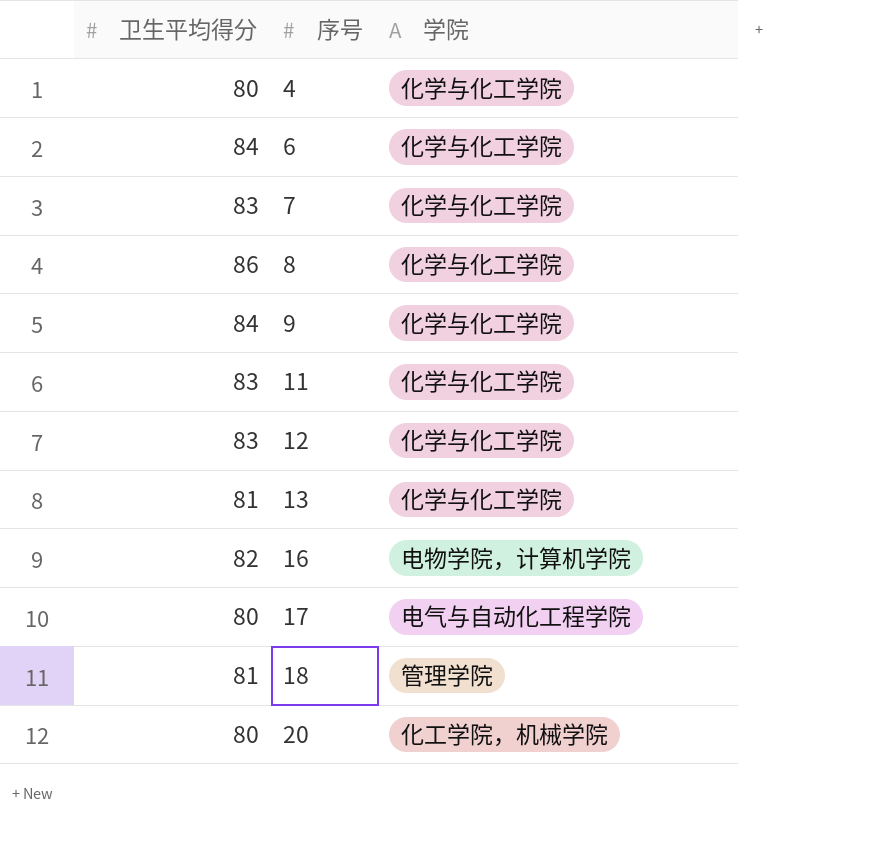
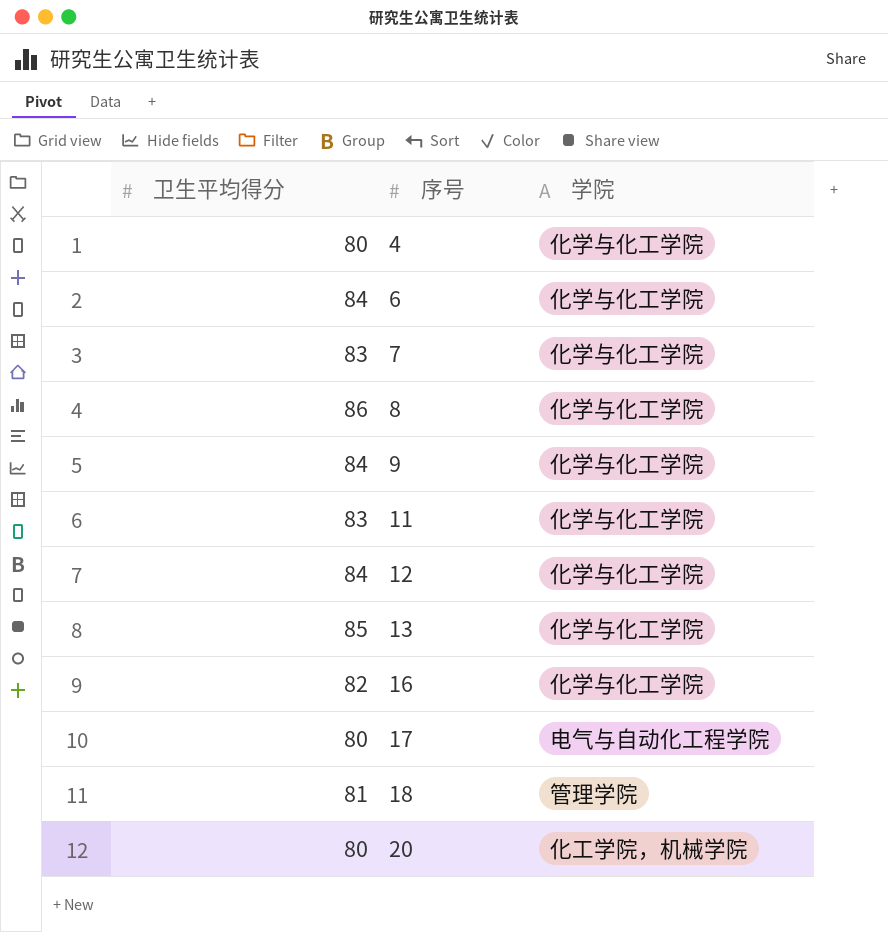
12 | 卫生平均得分: 83 -> 84
13 | 卫生平均得分: 81 -> 85
16 | 学院: 电物学院，计算机学院 -> 化学与化工学院

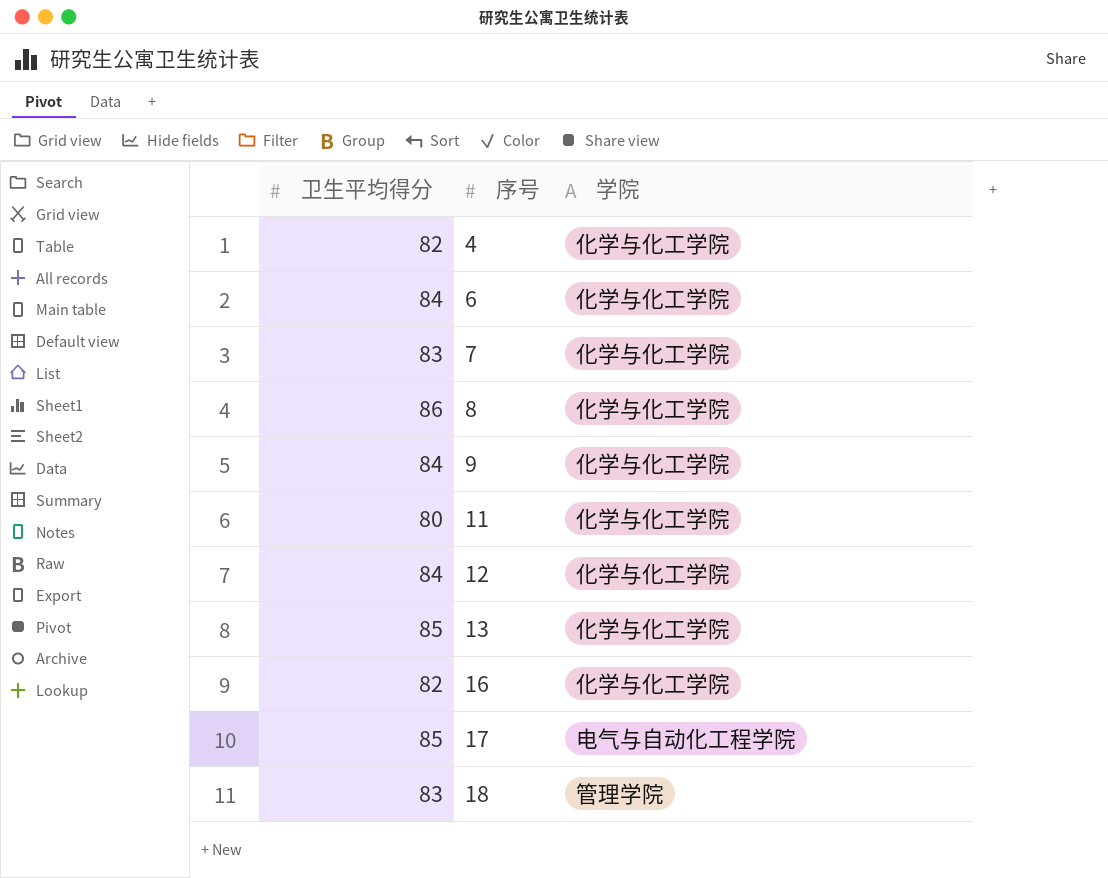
row 20: 80 | 化工学院，机械学院 -> none
4 | 卫生平均得分: 80 -> 82
11 | 卫生平均得分: 83 -> 80
17 | 卫生平均得分: 80 -> 85
18 | 卫生平均得分: 81 -> 83

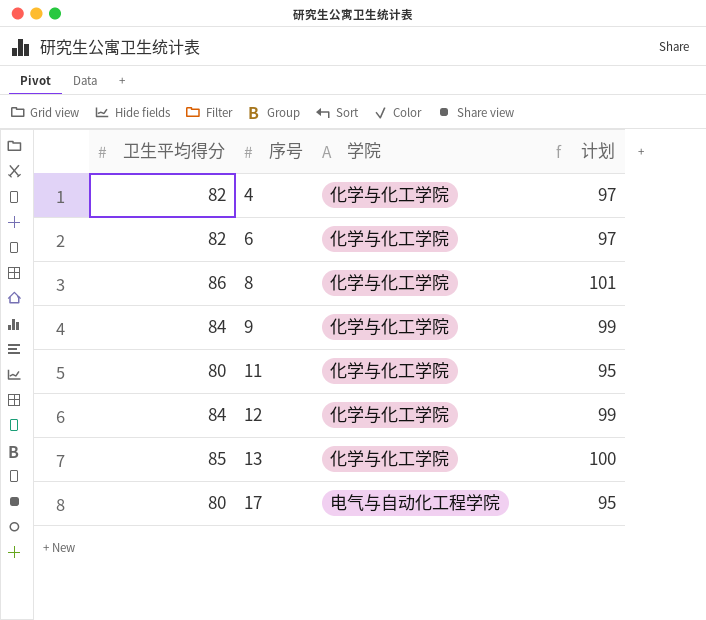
column 计划 | formula: none -> [卫生平均得分] + 15
row 7: 83 | 化学与化工学院 -> none
row 16: 82 | 化学与化工学院 -> none
row 18: 83 | 管理学院 -> none
6 | 卫生平均得分: 84 -> 82
17 | 卫生平均得分: 85 -> 80

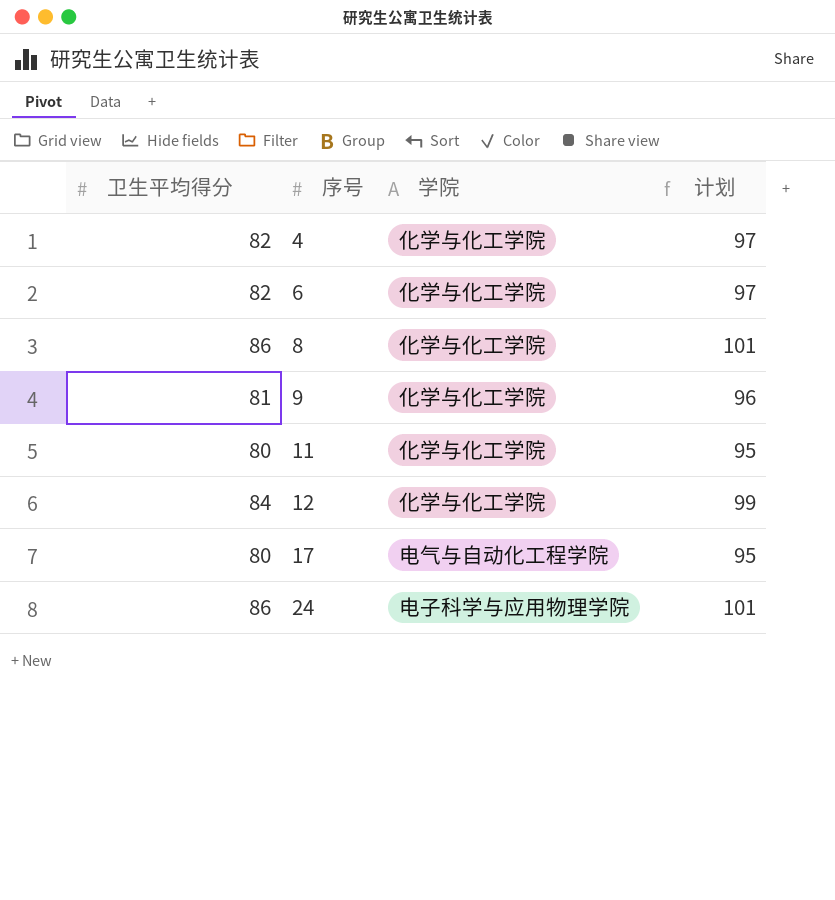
row 13: 85 | 化学与化工学院 | 100 -> none
9 | 卫生平均得分: 84 -> 81
9 | 计划: 99 -> 96
row 24: none -> 86 | 电子科学与应用物理学院 | 101

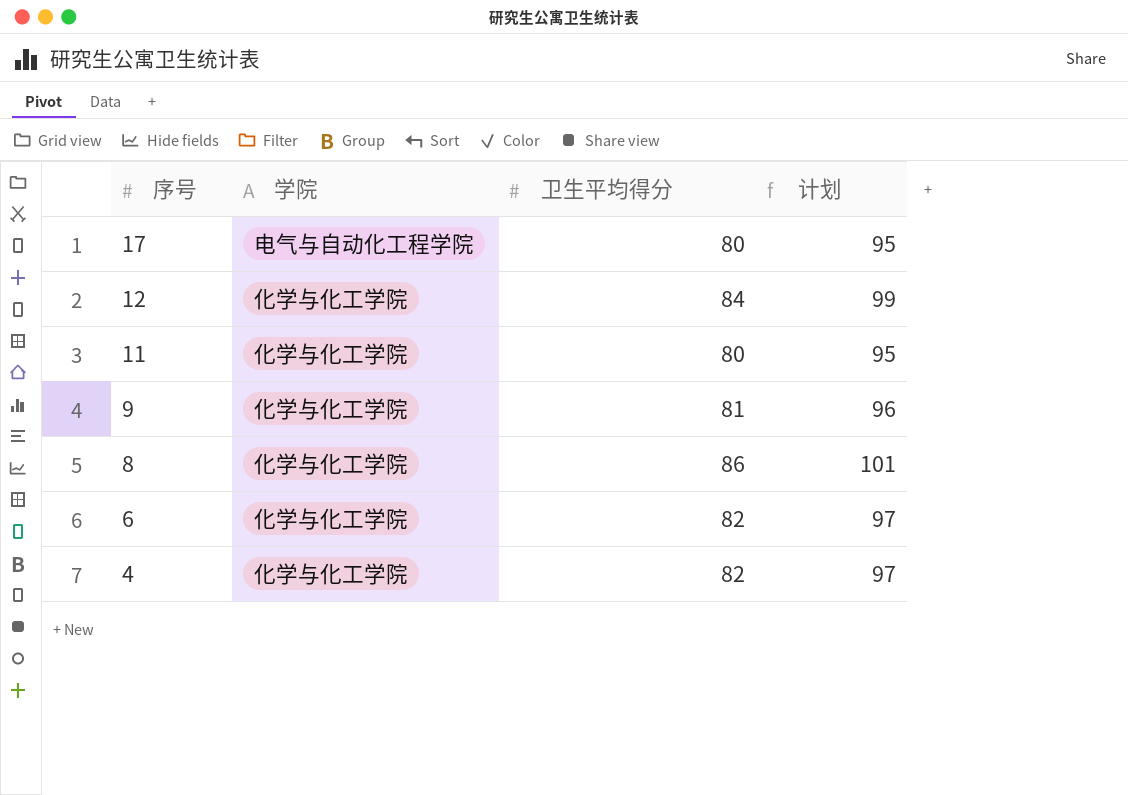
row order: 序号 ascending -> 序号 descending
column 卫生平均得分 | position: 1 -> 3
row 24: 86 | 电子科学与应用物理学院 | 101 -> none

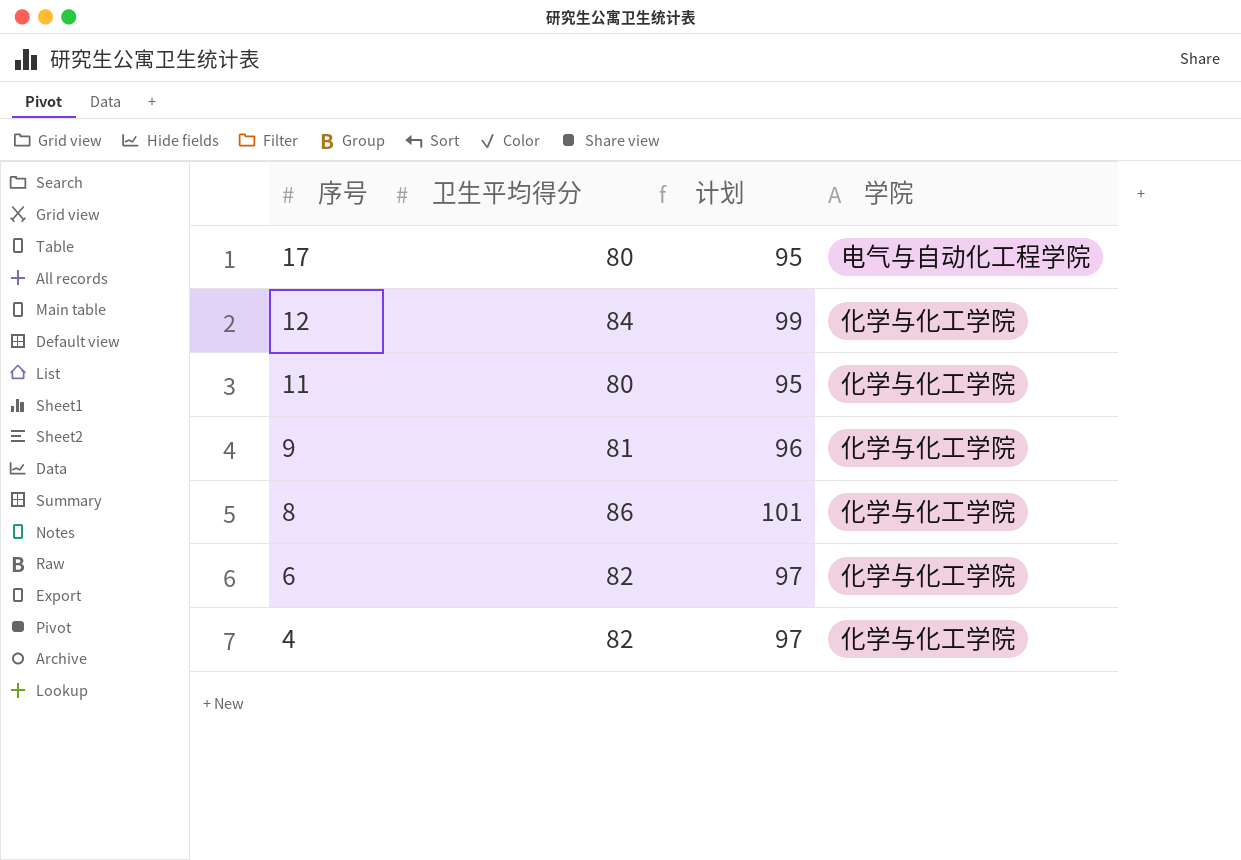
column 学院 | position: 2 -> 4

